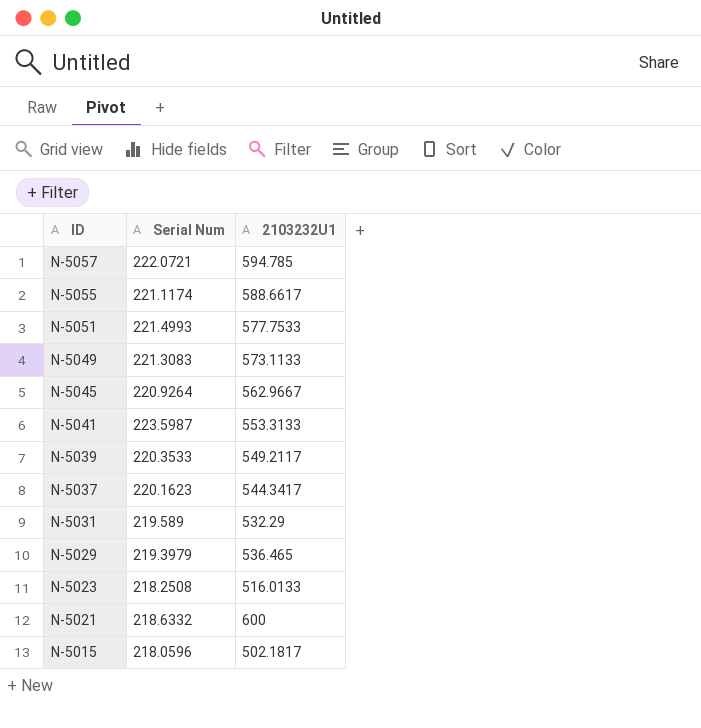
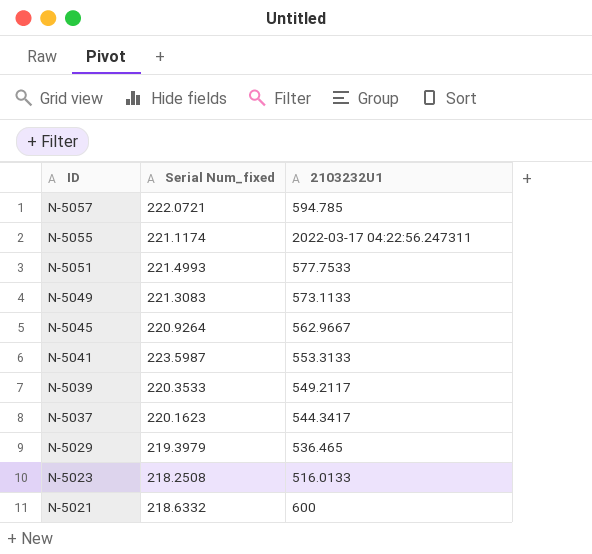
column name: Serial Num -> Serial Num_fixed
row N-5031: 219.589 | 532.29 -> none
row N-5015: 218.0596 | 502.1817 -> none
N-5055 | 2103232U1: 588.6617 -> 2022-03-17 04:22:56.247311

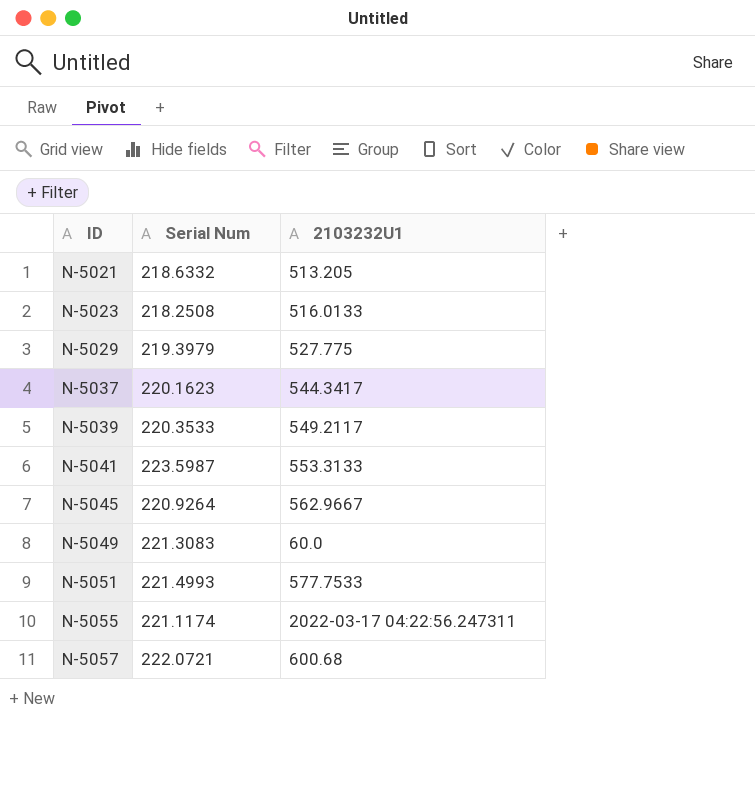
row order: ID descending -> ID ascending
column name: Serial Num_fixed -> Serial Num
N-5021 | 2103232U1: 600 -> 513.205
N-5029 | 2103232U1: 536.465 -> 527.775
N-5049 | 2103232U1: 573.1133 -> 60.0
N-5057 | 2103232U1: 594.785 -> 600.68

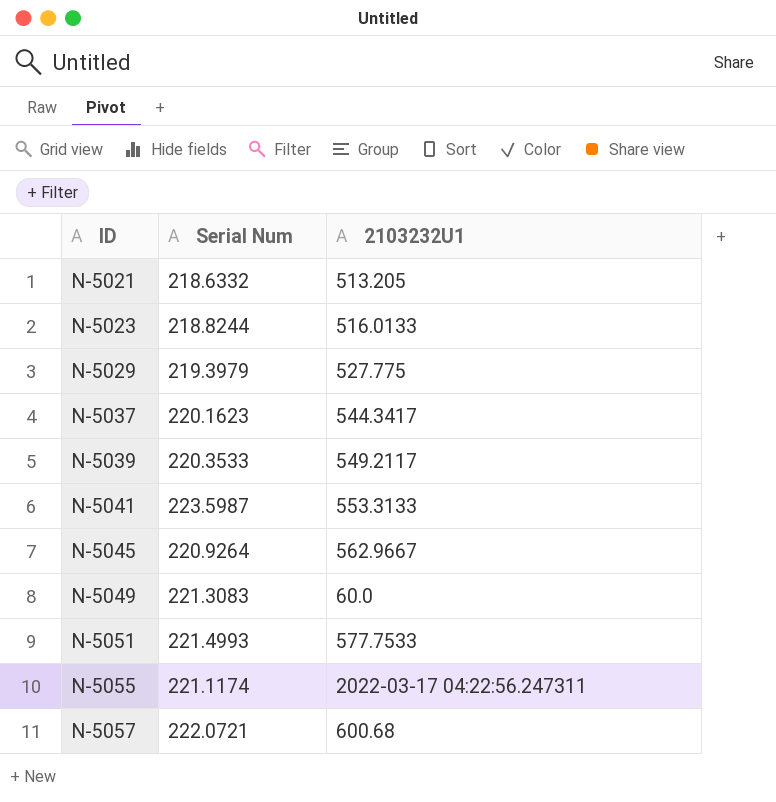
N-5023 | Serial Num: 218.2508 -> 218.8244

